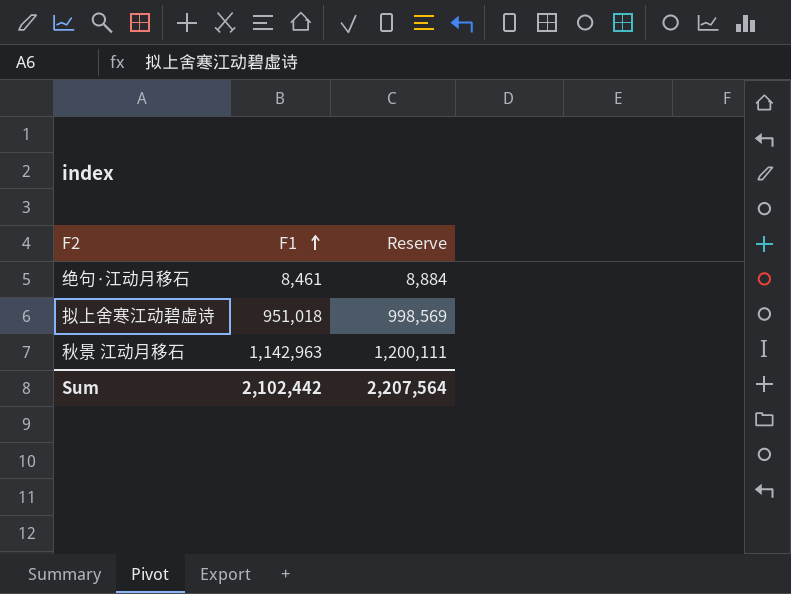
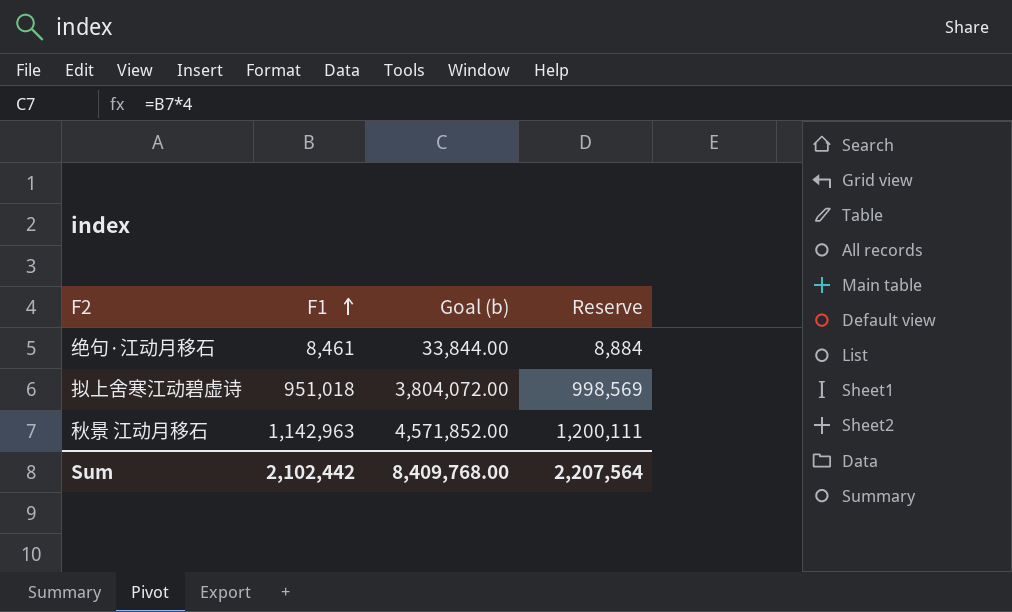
column Goal (b) | formula: none -> [F1] * 4

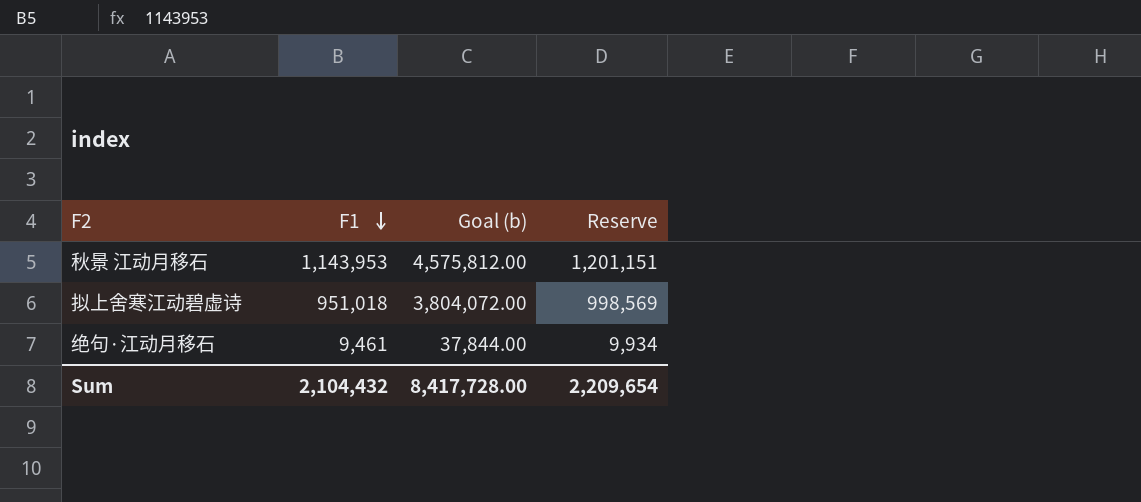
row order: F1 ascending -> F1 descending
秋景 江动月移石 | F1: 1,142,963 -> 1,143,953
秋景 江动月移石 | Goal (b): 4,571,852.00 -> 4,575,812.00
秋景 江动月移石 | Reserve: 1,200,111 -> 1,201,151
绝句·江动月移石 | F1: 8,461 -> 9,461
绝句·江动月移石 | Goal (b): 33,844.00 -> 37,844.00
绝句·江动月移石 | Reserve: 8,884 -> 9,934
Sum | F1: 2,102,442 -> 2,104,432
Sum | Goal (b): 8,409,768.00 -> 8,417,728.00
Sum | Reserve: 2,207,564 -> 2,209,654

